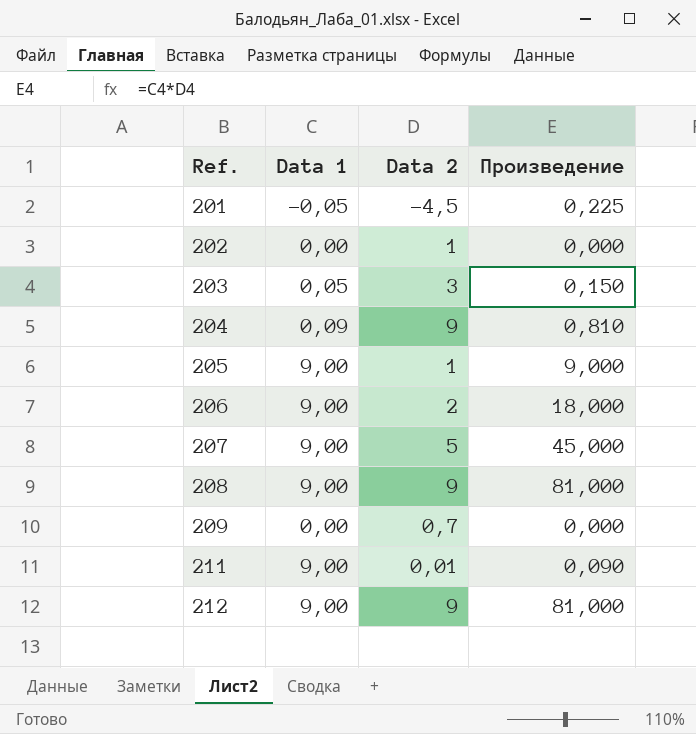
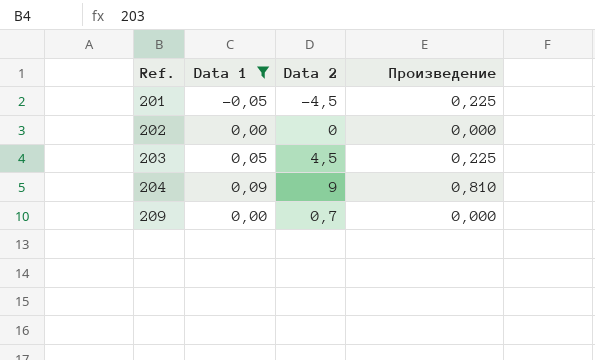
filter: none -> Data 1 != 9,00
202 | Data 2: 1 -> 0
203 | Data 2: 3 -> 4,5
203 | Произведение: 0,150 -> 0,225

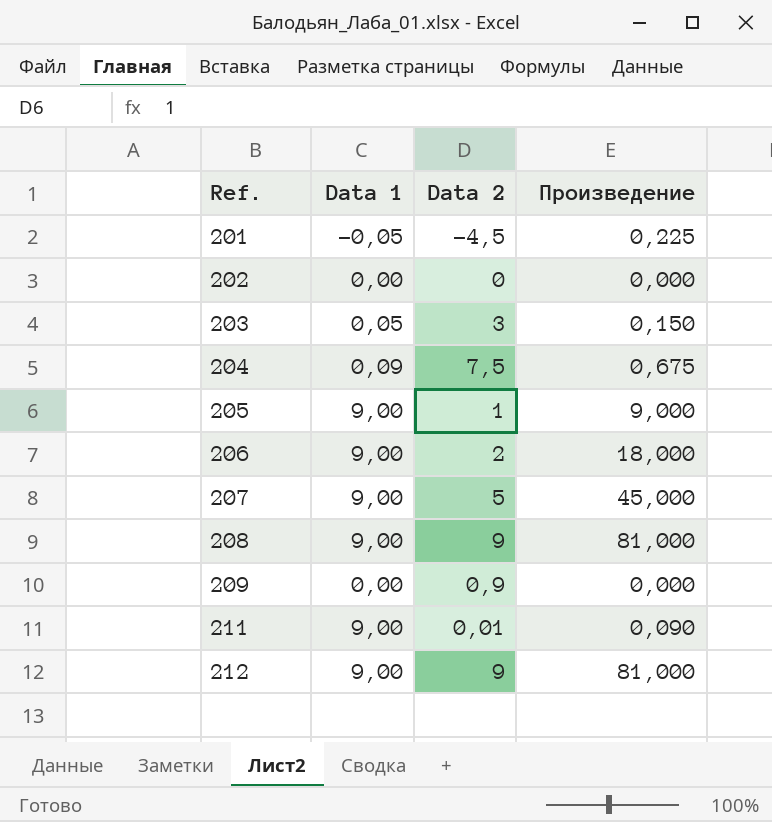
filter: Data 1 != 9,00 -> none
203 | Data 2: 4,5 -> 3
203 | Произведение: 0,225 -> 0,150
204 | Data 2: 9 -> 7,5
204 | Произведение: 0,810 -> 0,675
209 | Data 2: 0,7 -> 0,9

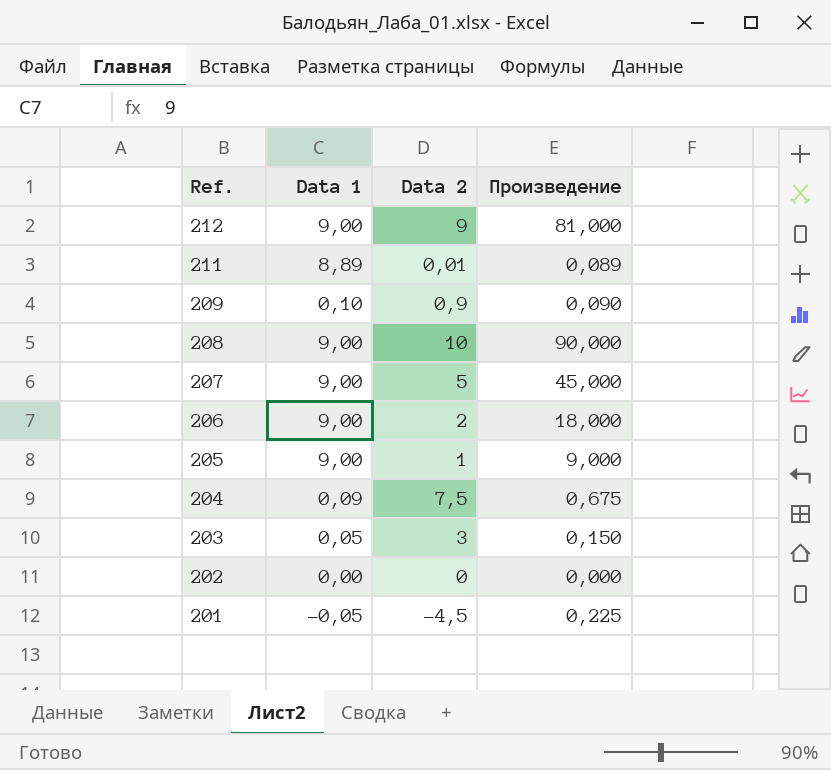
row order: Ref. ascending -> Ref. descending
211 | Data 1: 9,00 -> 8,89
211 | Произведение: 0,090 -> 0,089
209 | Data 1: 0,00 -> 0,10
209 | Произведение: 0,000 -> 0,090
208 | Data 2: 9 -> 10
208 | Произведение: 81,000 -> 90,000

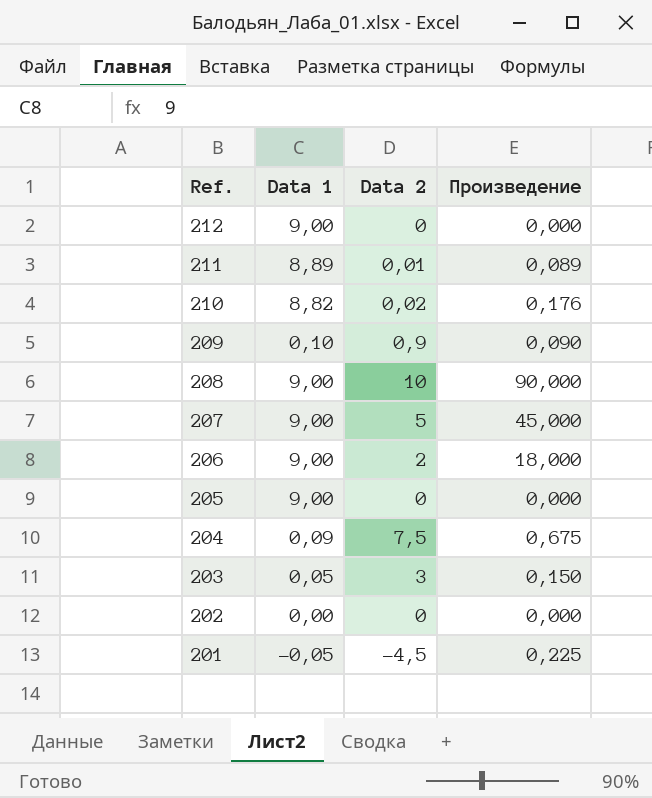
212 | Data 2: 9 -> 0
212 | Произведение: 81,000 -> 0,000
row 210: none -> 8,82 | 0,02 | 0,176
205 | Data 2: 1 -> 0
205 | Произведение: 9,000 -> 0,000

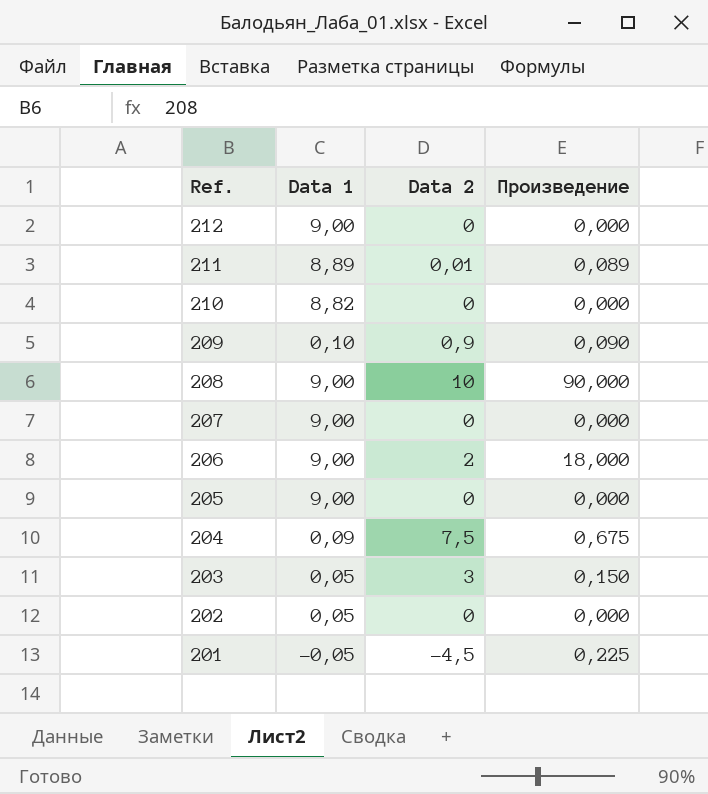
210 | Data 2: 0,02 -> 0
210 | Произведение: 0,176 -> 0,000
207 | Data 2: 5 -> 0
207 | Произведение: 45,000 -> 0,000
202 | Data 1: 0,00 -> 0,05

